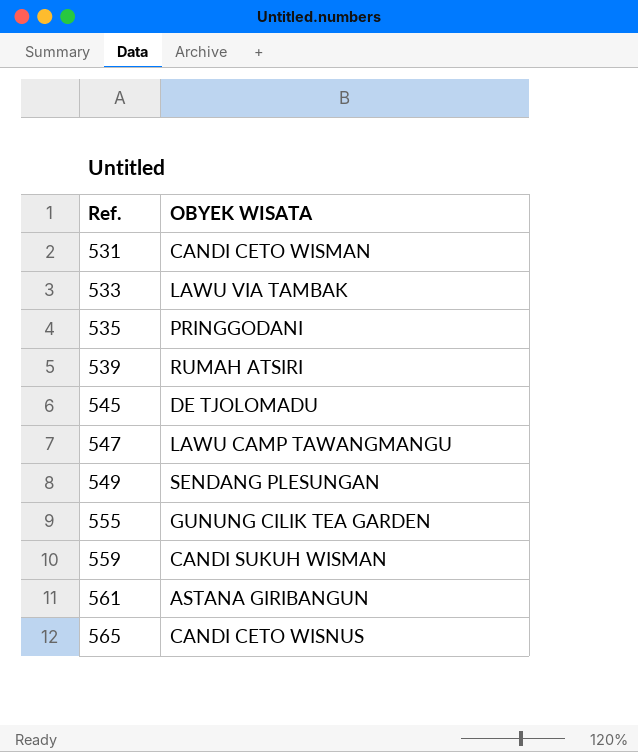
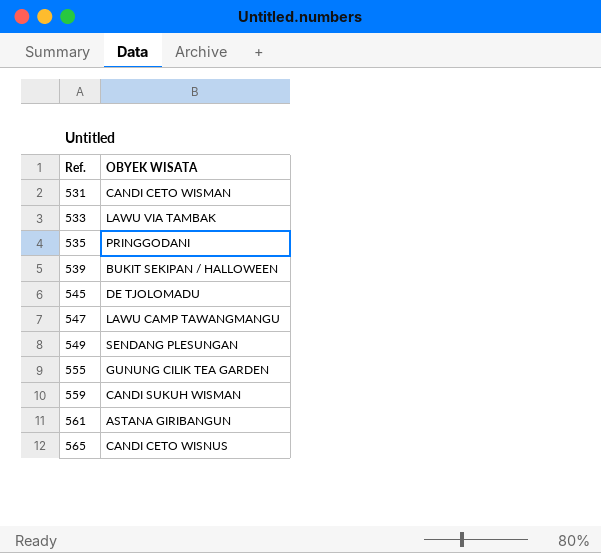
539 | OBYEK WISATA: RUMAH ATSIRI -> BUKIT SEKIPAN / HALLOWEEN

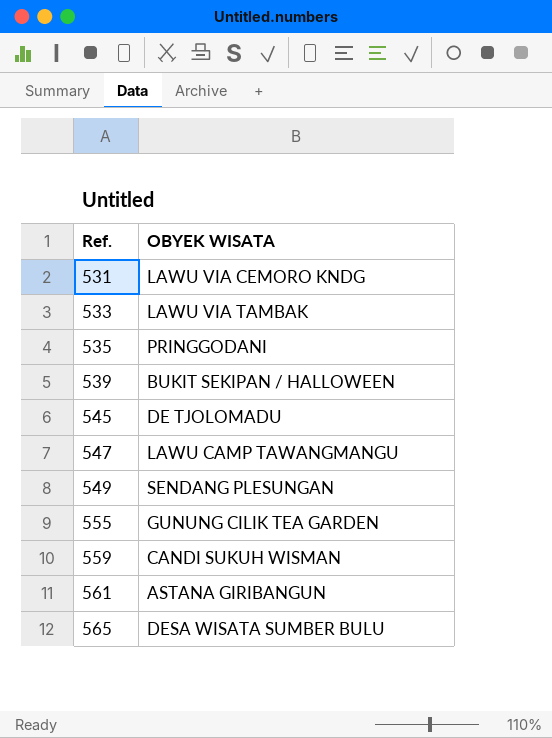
531 | OBYEK WISATA: CANDI CETO WISMAN -> LAWU VIA CEMORO KNDG
565 | OBYEK WISATA: CANDI CETO WISNUS -> DESA WISATA SUMBER BULU

